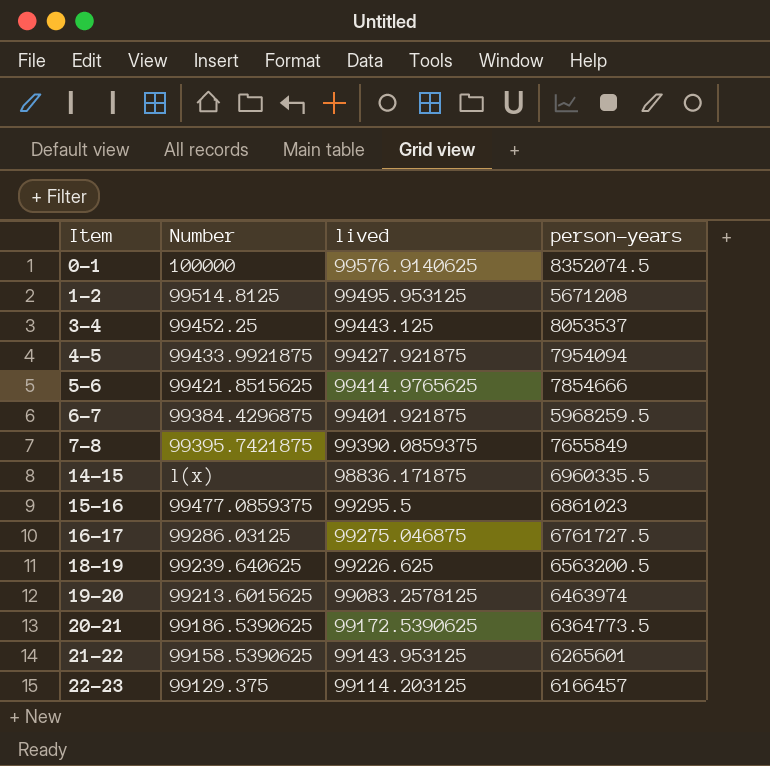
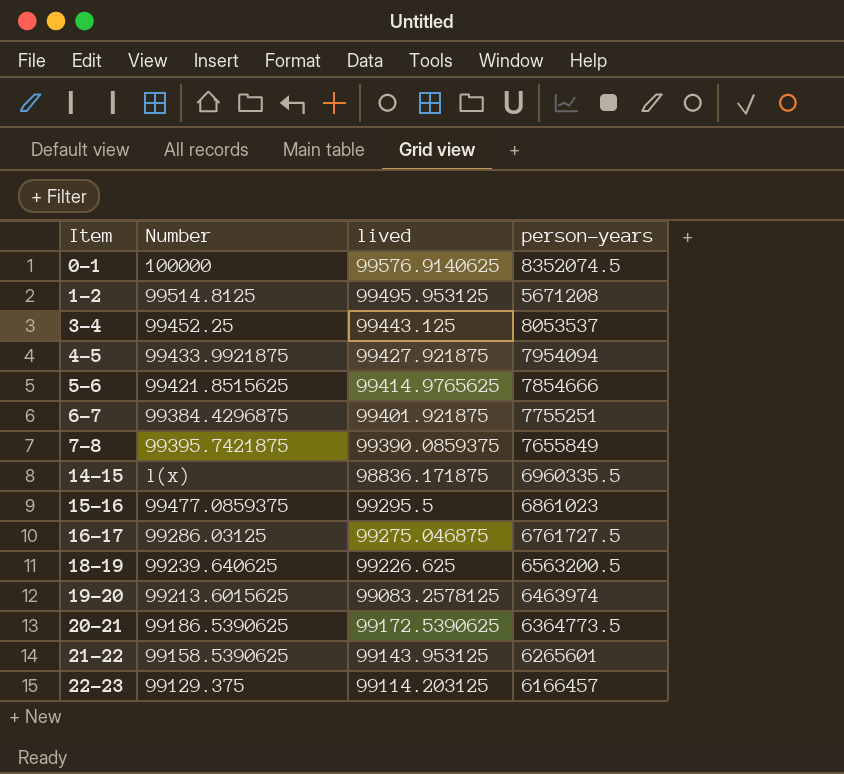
6-7 | person-years: 5968259.5 -> 7755251

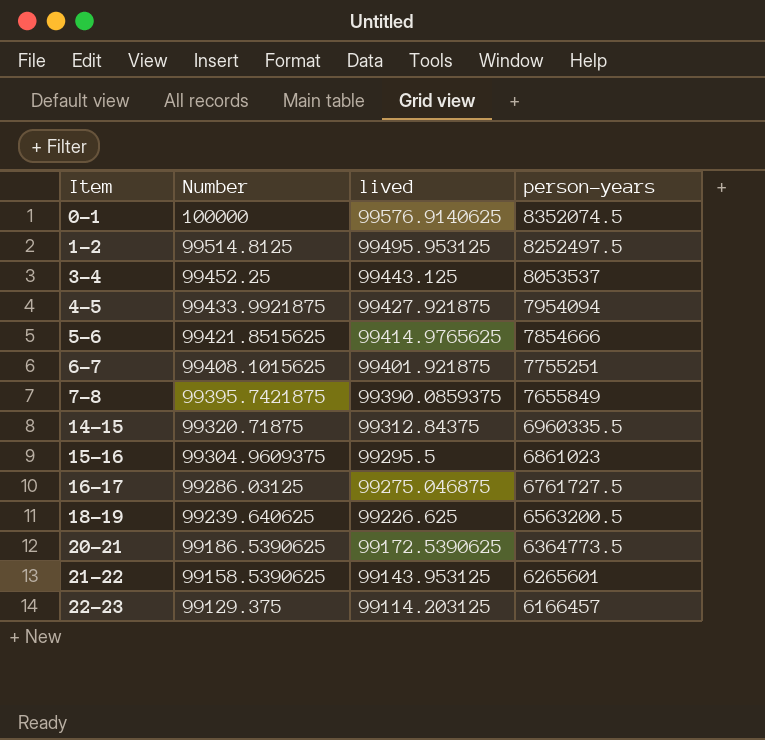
row 19-20: 99213.6015625 | 99083.2578125 | 6463974 -> none
1-2 | person-years: 5671208 -> 8252497.5
6-7 | Number: 99384.4296875 -> 99408.1015625
14-15 | Number: l(x) -> 99320.71875
14-15 | lived: 98836.171875 -> 99312.84375
15-16 | Number: 99477.0859375 -> 99304.9609375

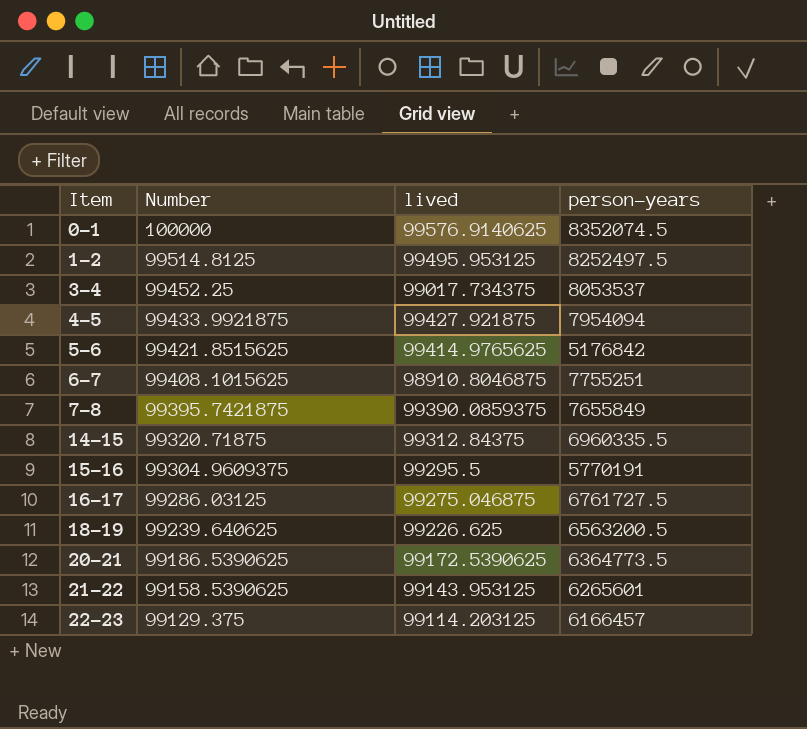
3-4 | lived: 99443.125 -> 99017.734375
5-6 | person-years: 7854666 -> 5176842
6-7 | lived: 99401.921875 -> 98910.8046875
15-16 | person-years: 6861023 -> 5770191

